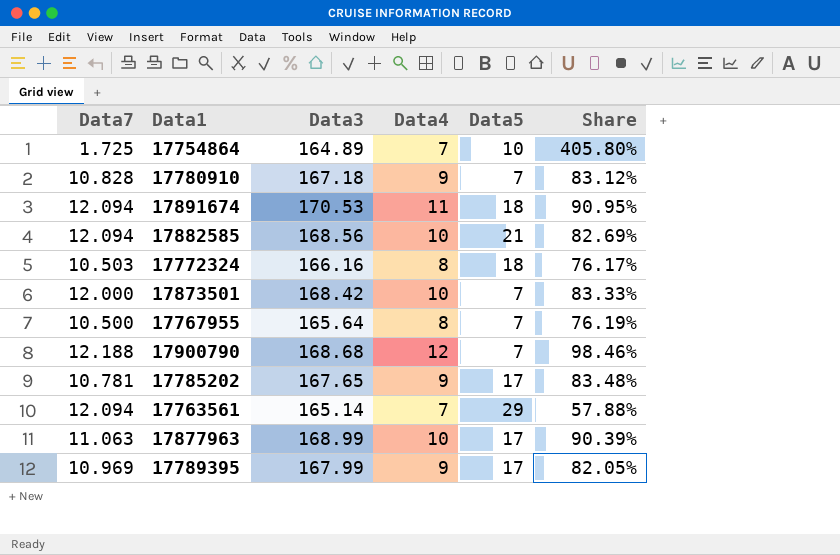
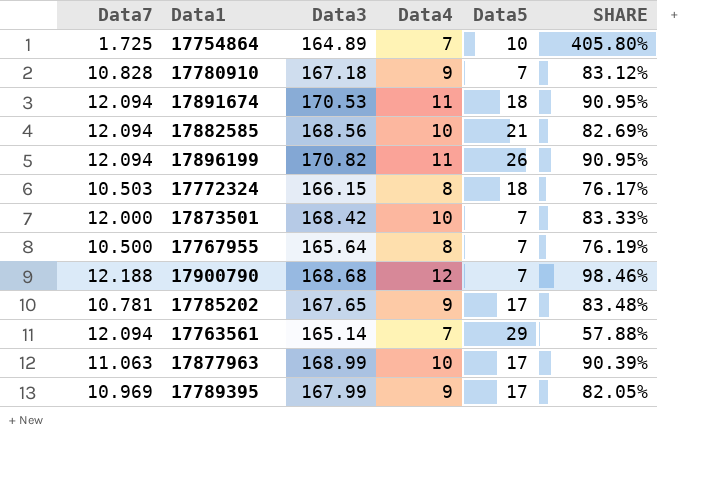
column name: Share -> SHARE
row 17896199: none -> 12.094 | 170.82 | 11 | 26 | 90.95%
17772324 | Data3: 166.16 -> 166.15

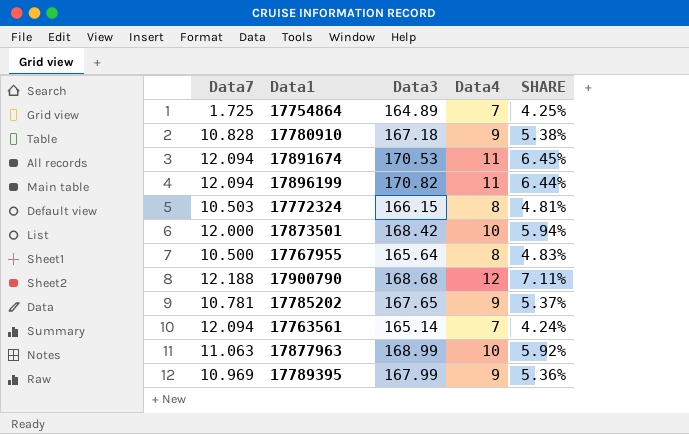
column Data5 | position: 5 -> none
column SHARE | formula: [Data4] / [Data7] -> [Data4] / [Data3]
row 17882585: 12.094 | 168.56 | 10 | 21 | 82.69% -> none

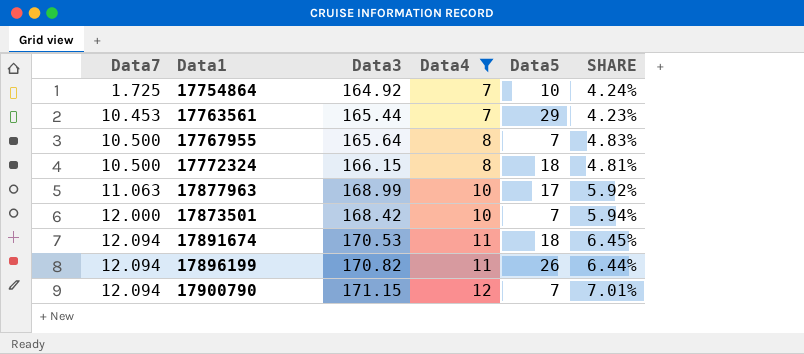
filter: none -> Data4 != 9
row order: none -> Data7 ascending
column Data5 | position: none -> 5
17754864 | Data3: 164.89 -> 164.92
17754864 | SHARE: 4.25% -> 4.24%
17763561 | Data7: 12.094 -> 10.453
17763561 | Data3: 165.14 -> 165.44
17763561 | SHARE: 4.24% -> 4.23%
17772324 | Data7: 10.503 -> 10.500
17900790 | Data7: 12.188 -> 12.094
17900790 | Data3: 168.68 -> 171.15
17900790 | SHARE: 7.11% -> 7.01%

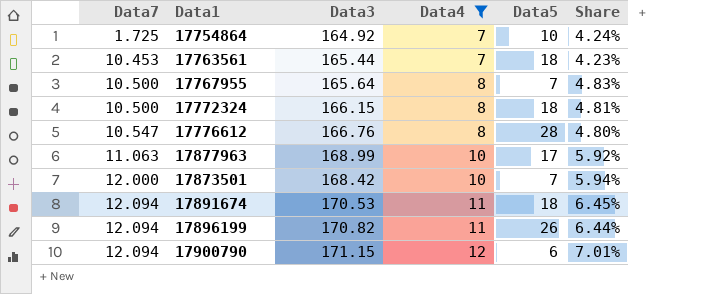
column name: SHARE -> Share
17763561 | Data5: 29 -> 18
row 17776612: none -> 10.547 | 166.76 | 8 | 28 | 4.80%
17900790 | Data5: 7 -> 6

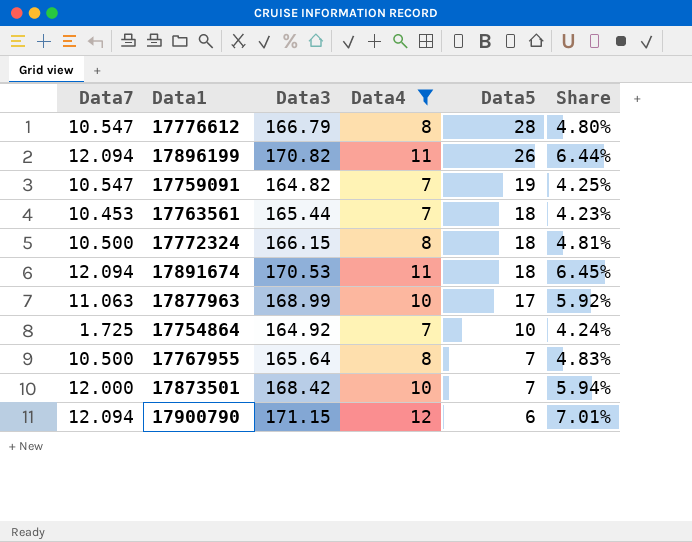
row order: Data7 ascending -> Data5 descending
17776612 | Data3: 166.76 -> 166.79
row 17759091: none -> 10.547 | 164.82 | 7 | 19 | 4.25%

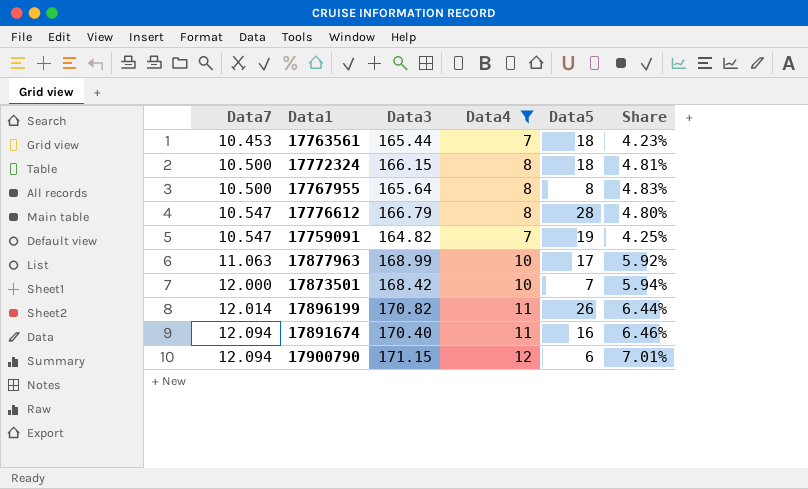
row order: Data5 descending -> Data7 ascending
row 17754864: 1.725 | 164.92 | 7 | 10 | 4.24% -> none
17767955 | Data5: 7 -> 8
17896199 | Data7: 12.094 -> 12.014
17891674 | Data3: 170.53 -> 170.40
17891674 | Data5: 18 -> 16
17891674 | Share: 6.45% -> 6.46%

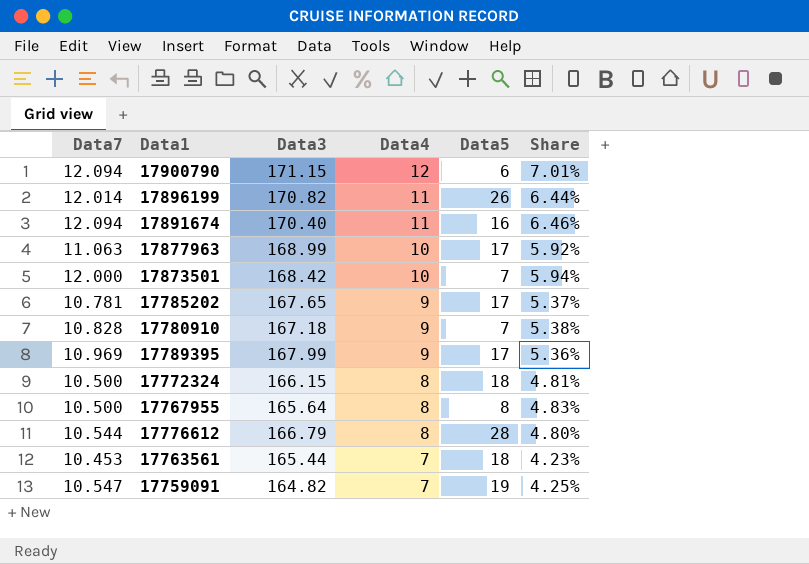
filter: Data4 != 9 -> none
row order: Data7 ascending -> Data4 descending
17776612 | Data7: 10.547 -> 10.544

